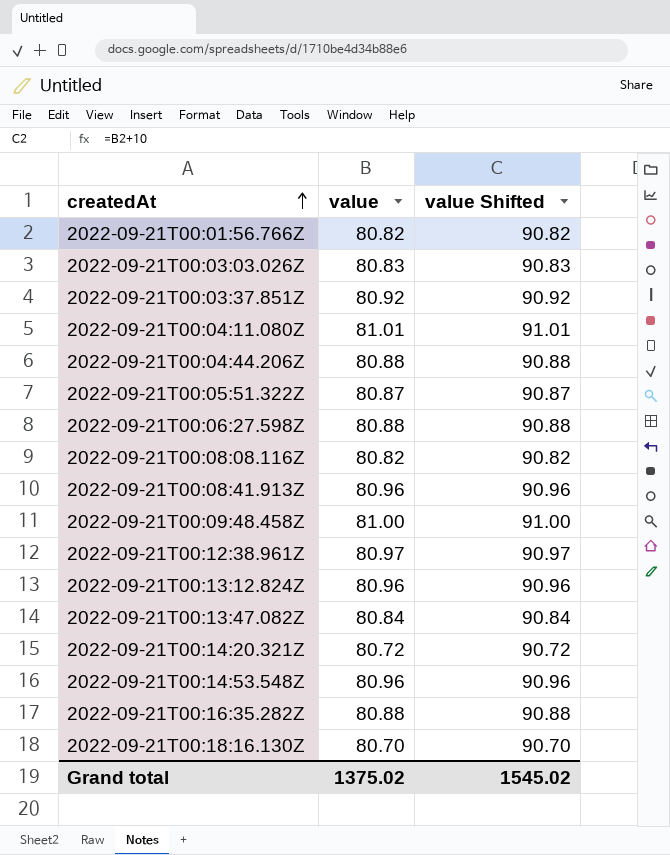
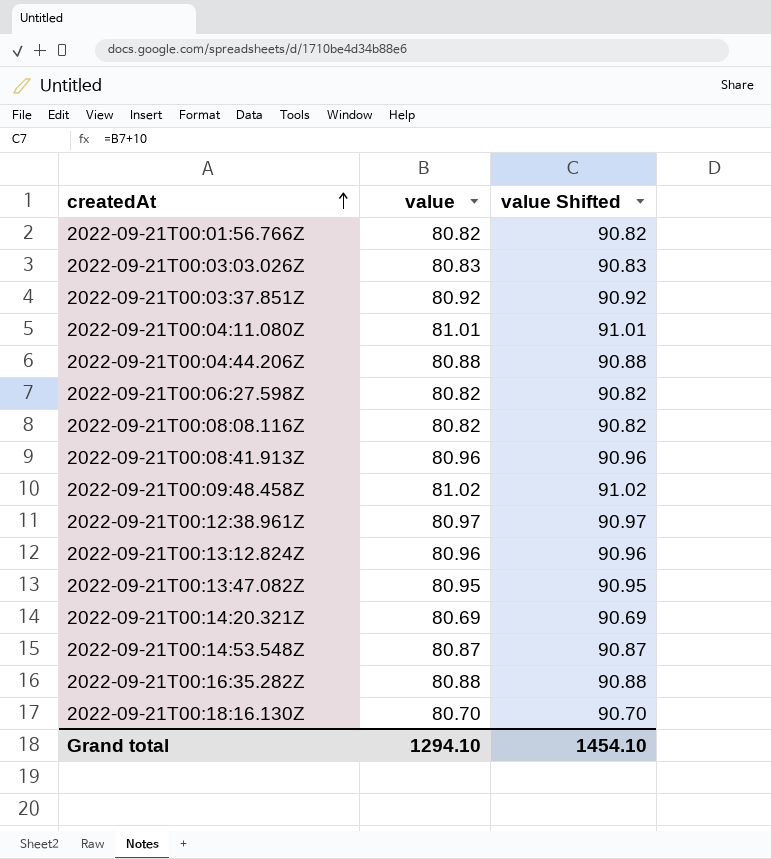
row 2022-09-21T00:05:51.322Z: 80.87 | 90.87 -> none
2022-09-21T00:06:27.598Z | value: 80.88 -> 80.82
2022-09-21T00:06:27.598Z | value Shifted: 90.88 -> 90.82
2022-09-21T00:09:48.458Z | value: 81.00 -> 81.02
2022-09-21T00:09:48.458Z | value Shifted: 91.00 -> 91.02
2022-09-21T00:13:47.082Z | value: 80.84 -> 80.95
2022-09-21T00:13:47.082Z | value Shifted: 90.84 -> 90.95
2022-09-21T00:14:20.321Z | value: 80.72 -> 80.69
2022-09-21T00:14:20.321Z | value Shifted: 90.72 -> 90.69
2022-09-21T00:14:53.548Z | value: 80.96 -> 80.87
2022-09-21T00:14:53.548Z | value Shifted: 90.96 -> 90.87
Grand total | value: 1375.02 -> 1294.10
Grand total | value Shifted: 1545.02 -> 1454.10

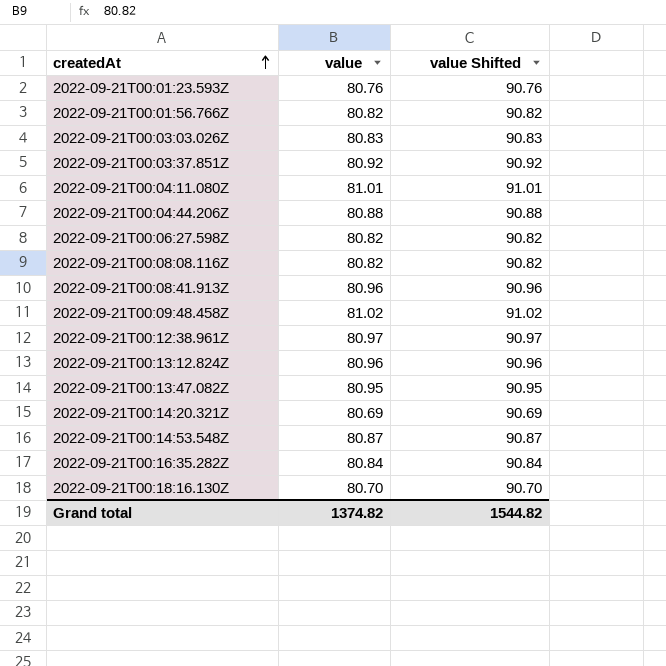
row 2022-09-21T00:01:23.593Z: none -> 80.76 | 90.76
2022-09-21T00:16:35.282Z | value: 80.88 -> 80.84
2022-09-21T00:16:35.282Z | value Shifted: 90.88 -> 90.84
Grand total | value: 1294.10 -> 1374.82
Grand total | value Shifted: 1454.10 -> 1544.82

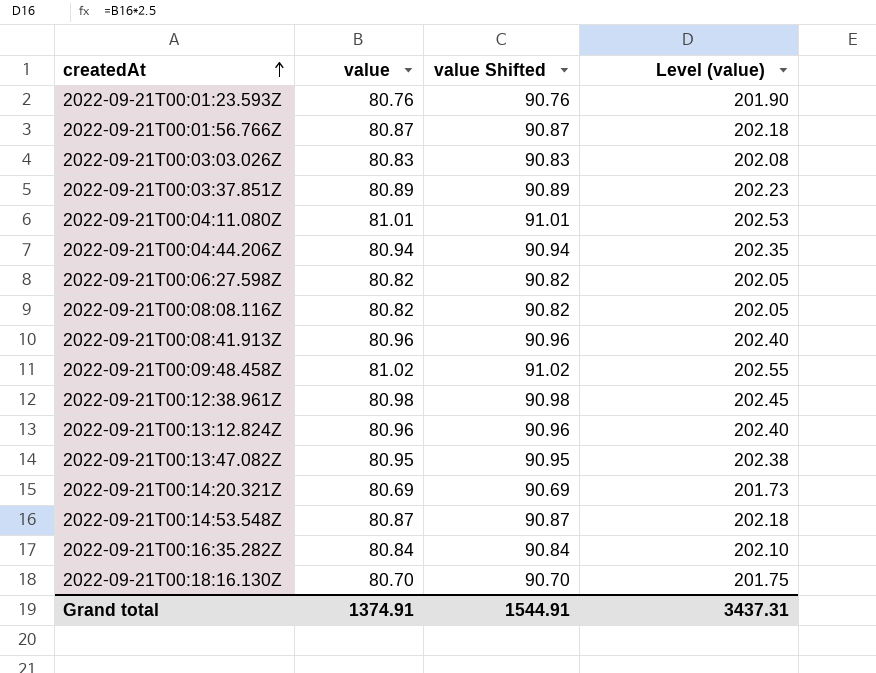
column Level (value) | formula: none -> [value] * 2.5
2022-09-21T00:01:56.766Z | value: 80.82 -> 80.87
2022-09-21T00:01:56.766Z | value Shifted: 90.82 -> 90.87
2022-09-21T00:03:37.851Z | value: 80.92 -> 80.89
2022-09-21T00:03:37.851Z | value Shifted: 90.92 -> 90.89
2022-09-21T00:04:44.206Z | value: 80.88 -> 80.94
2022-09-21T00:04:44.206Z | value Shifted: 90.88 -> 90.94
2022-09-21T00:12:38.961Z | value: 80.97 -> 80.98
2022-09-21T00:12:38.961Z | value Shifted: 90.97 -> 90.98
Grand total | value: 1374.82 -> 1374.91
Grand total | value Shifted: 1544.82 -> 1544.91

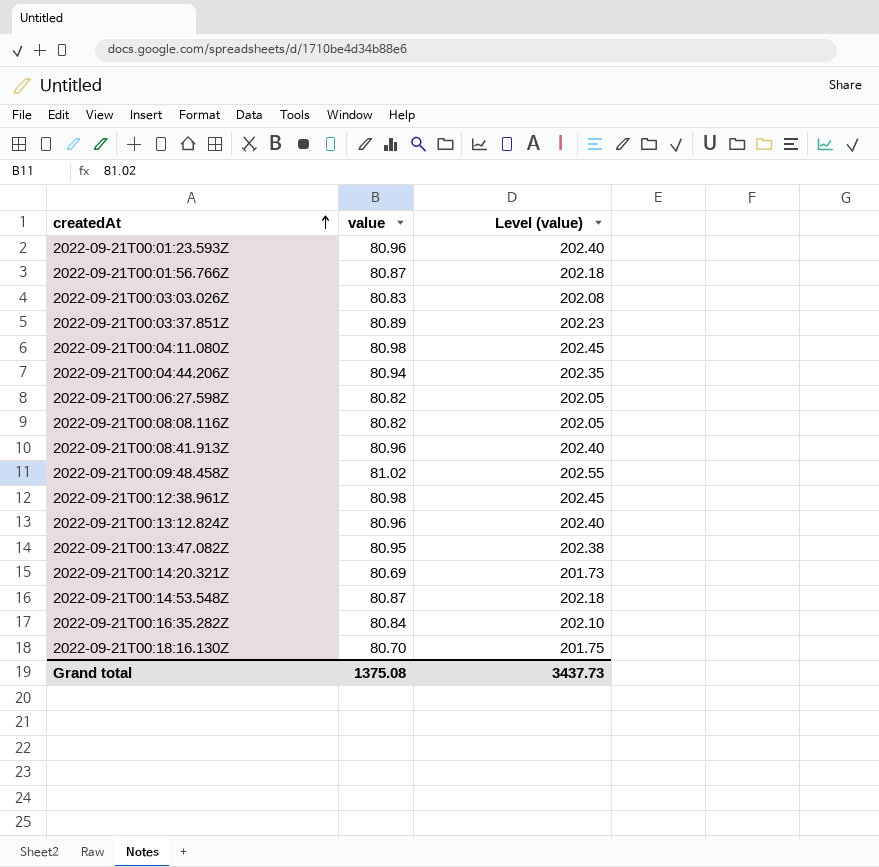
column value Shifted | formula: [value] + 10 -> none
2022-09-21T00:01:23.593Z | value: 80.76 -> 80.96
2022-09-21T00:01:23.593Z | Level (value): 201.90 -> 202.40
2022-09-21T00:04:11.080Z | value: 81.01 -> 80.98
2022-09-21T00:04:11.080Z | Level (value): 202.53 -> 202.45
Grand total | value: 1374.91 -> 1375.08
Grand total | Level (value): 3437.31 -> 3437.73

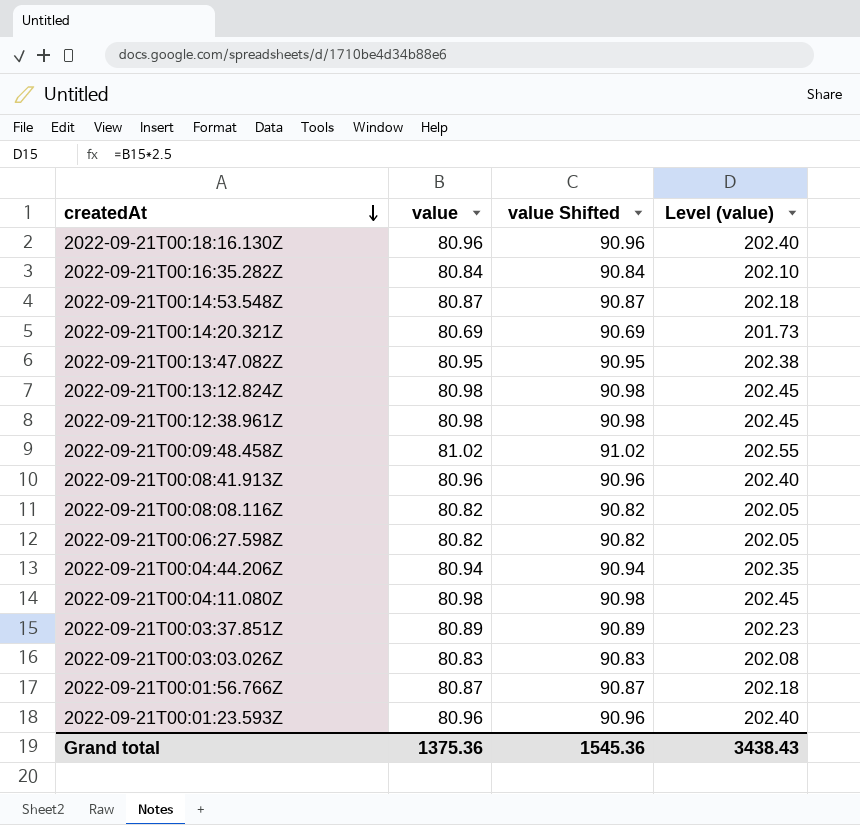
row order: createdAt ascending -> createdAt descending
column value Shifted | formula: none -> [value] + 10
2022-09-21T00:18:16.130Z | value: 80.70 -> 80.96
2022-09-21T00:18:16.130Z | Level (value): 201.75 -> 202.40
2022-09-21T00:13:12.824Z | value: 80.96 -> 80.98
2022-09-21T00:13:12.824Z | Level (value): 202.40 -> 202.45
Grand total | value: 1375.08 -> 1375.36
Grand total | Level (value): 3437.73 -> 3438.43

